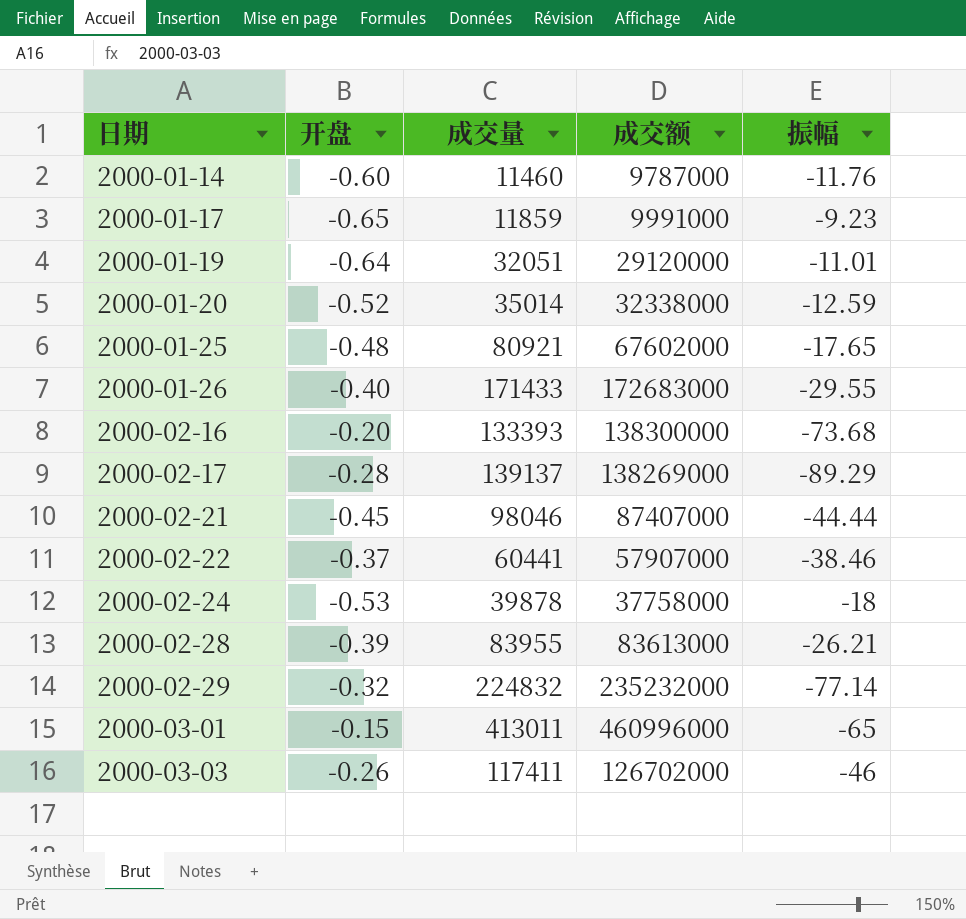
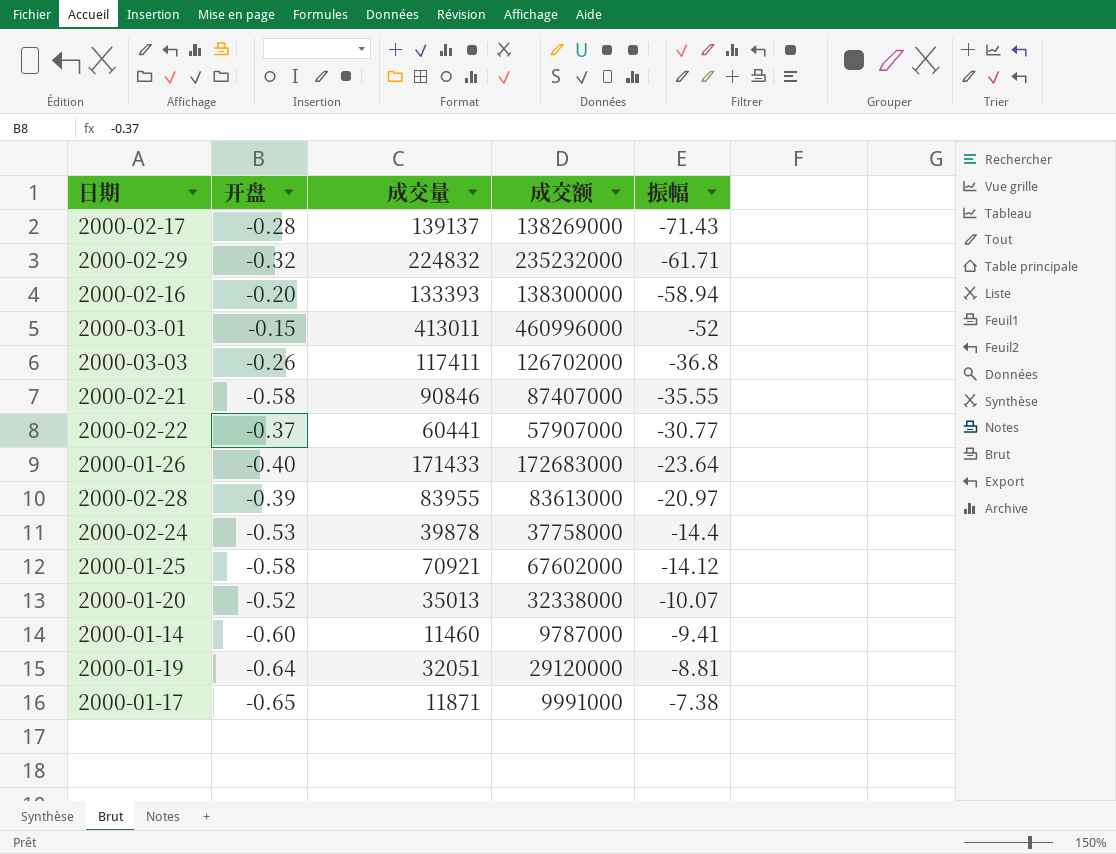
row order: 日期 ascending -> 振幅 ascending
2000-02-17 | 振幅: -89.29 -> -71.43
2000-02-29 | 振幅: -77.14 -> -61.71
2000-02-16 | 振幅: -73.68 -> -58.94
2000-03-01 | 振幅: -65 -> -52
2000-03-03 | 振幅: -46 -> -36.8
2000-02-21 | 开盘: -0.45 -> -0.58
2000-02-21 | 成交量: 98046 -> 90846
2000-02-21 | 振幅: -44.44 -> -35.55
2000-02-22 | 振幅: -38.46 -> -30.77
2000-01-26 | 振幅: -29.55 -> -23.64
2000-02-28 | 振幅: -26.21 -> -20.97
2000-02-24 | 振幅: -18 -> -14.4
2000-01-25 | 开盘: -0.48 -> -0.58
2000-01-25 | 成交量: 80921 -> 70921
2000-01-25 | 振幅: -17.65 -> -14.12
2000-01-20 | 成交量: 35014 -> 35013
2000-01-20 | 振幅: -12.59 -> -10.07
2000-01-14 | 振幅: -11.76 -> -9.41
2000-01-19 | 振幅: -11.01 -> -8.81
2000-01-17 | 成交量: 11859 -> 11871
2000-01-17 | 振幅: -9.23 -> -7.38

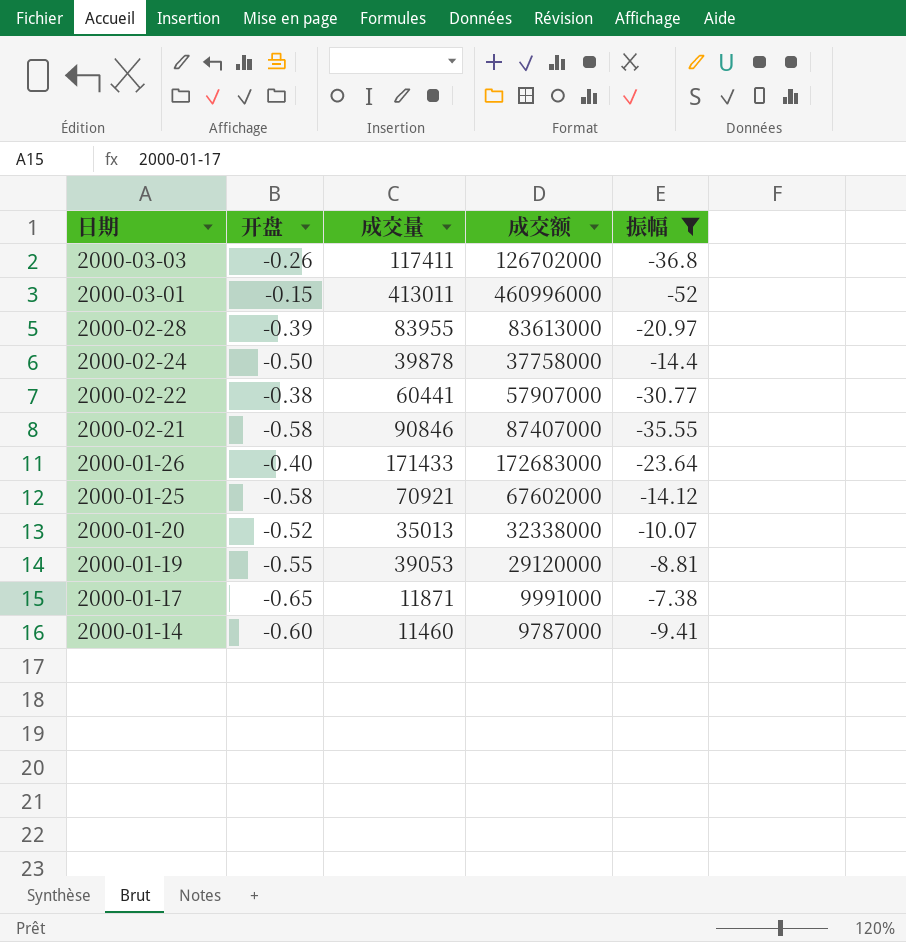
filter: none -> 振幅 >= -52
row order: 振幅 ascending -> 日期 descending
2000-02-24 | 开盘: -0.53 -> -0.50
2000-02-22 | 开盘: -0.37 -> -0.38
2000-01-19 | 开盘: -0.64 -> -0.55
2000-01-19 | 成交量: 32051 -> 39053

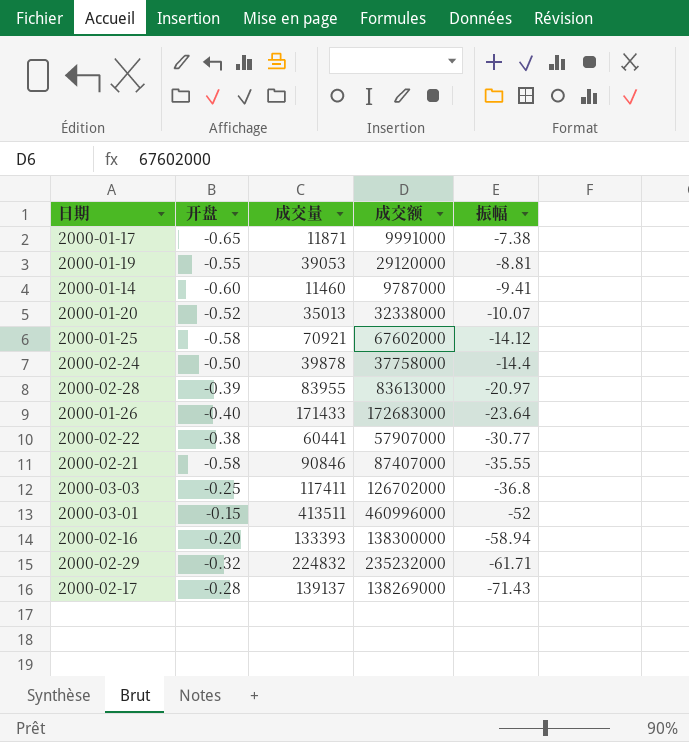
filter: 振幅 >= -52 -> none
row order: 日期 descending -> 振幅 descending
2000-03-03 | 开盘: -0.26 -> -0.25
2000-03-01 | 成交量: 413011 -> 413511

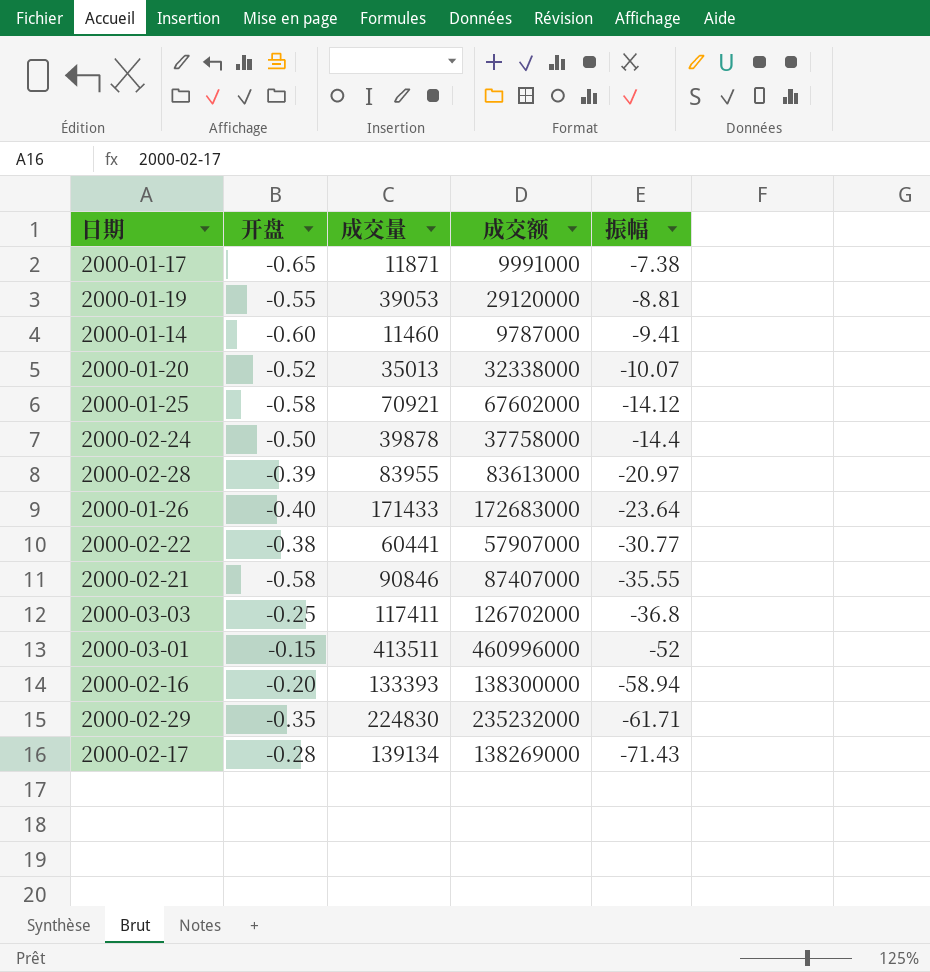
2000-02-29 | 开盘: -0.32 -> -0.35
2000-02-29 | 成交量: 224832 -> 224830
2000-02-17 | 成交量: 139137 -> 139134

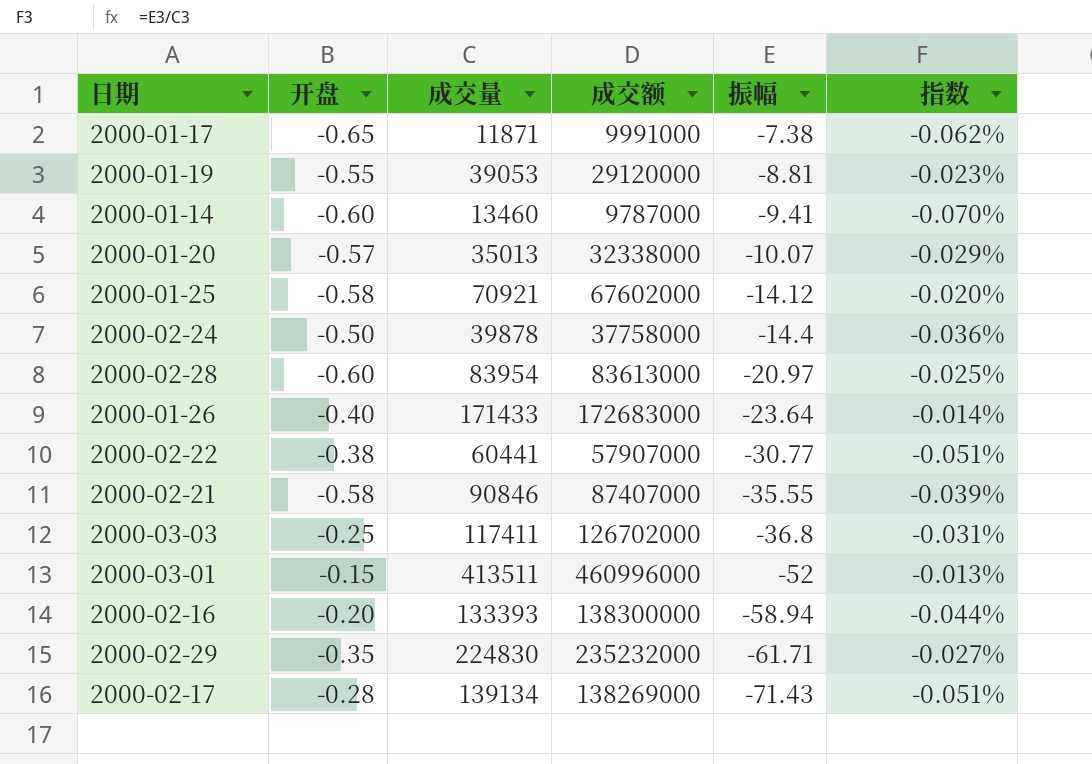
column 指数 | formula: none -> [振幅] / [成交量]
2000-01-14 | 成交量: 11460 -> 13460
2000-01-20 | 开盘: -0.52 -> -0.57
2000-02-28 | 开盘: -0.39 -> -0.60
2000-02-28 | 成交量: 83955 -> 83954

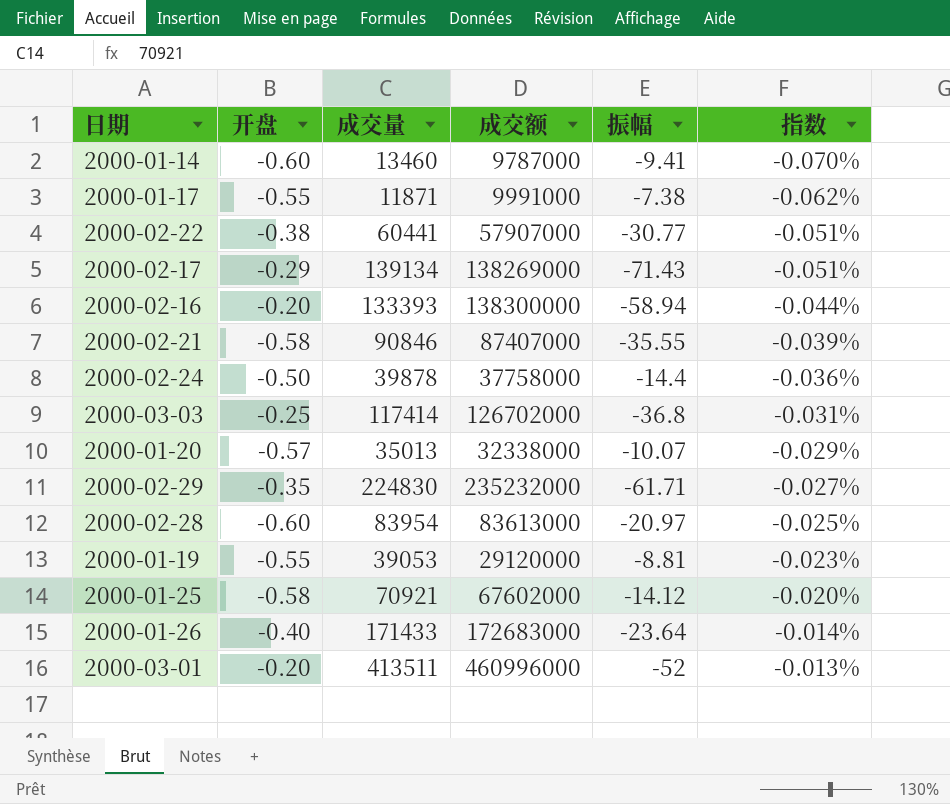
row order: 振幅 descending -> 指数 ascending
2000-01-17 | 开盘: -0.65 -> -0.55
2000-02-17 | 开盘: -0.28 -> -0.29
2000-03-03 | 成交量: 117411 -> 117414
2000-03-01 | 开盘: -0.15 -> -0.20

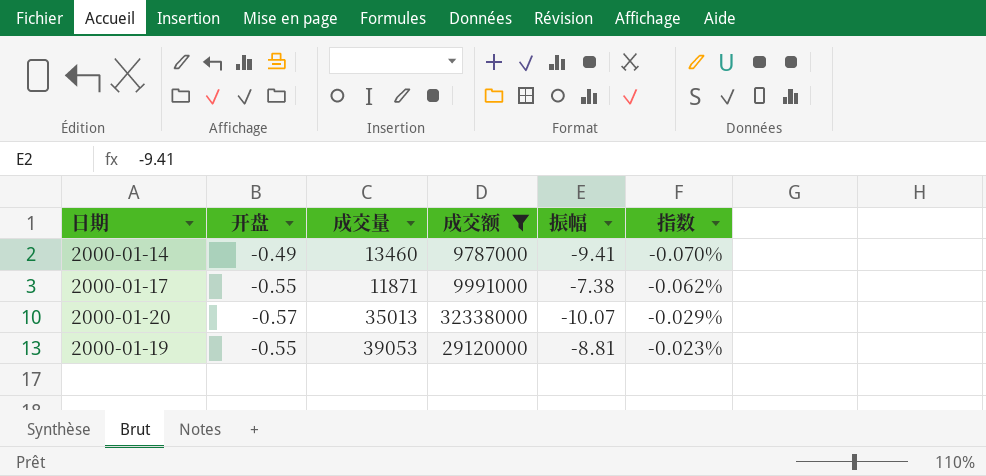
filter: none -> 成交额 <= 32338000
2000-01-14 | 开盘: -0.60 -> -0.49

